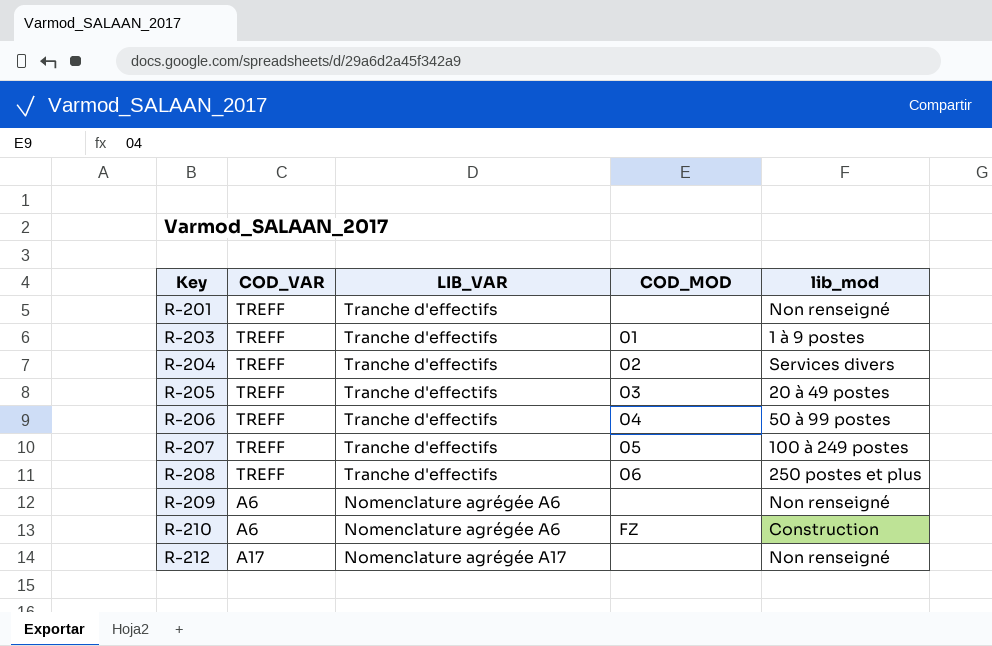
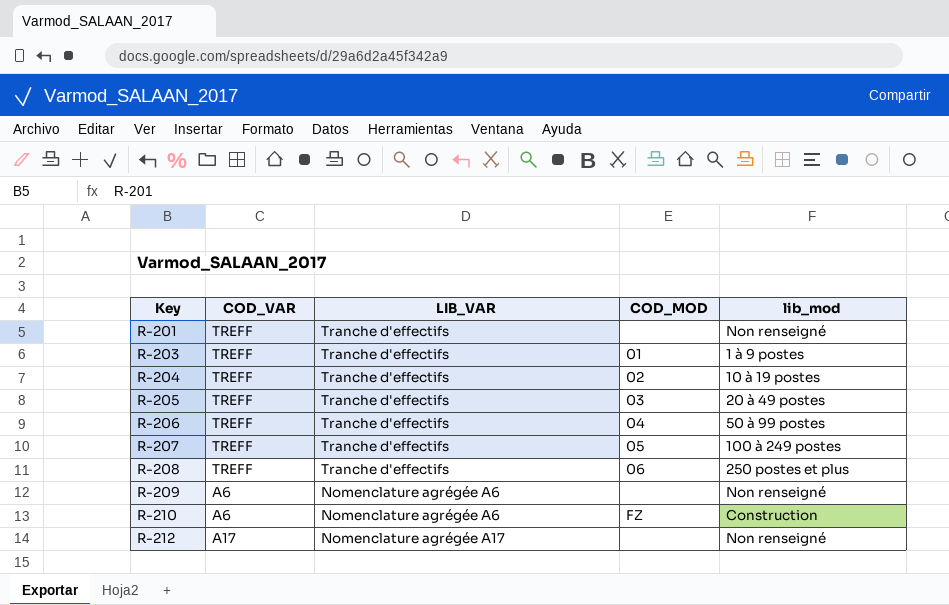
R-204 | lib_mod: Services divers -> 10 à 19 postes

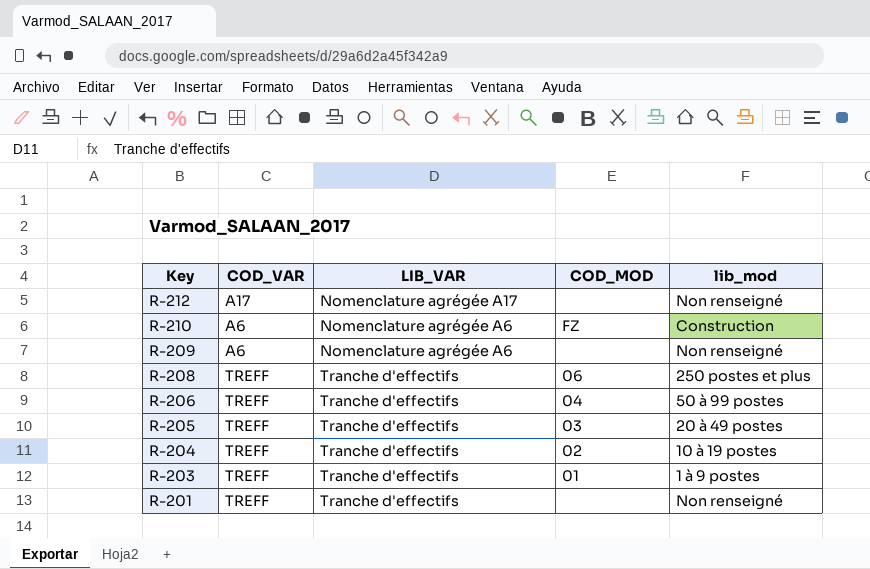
row order: Key ascending -> Key descending
row R-207: TREFF | Tranche d'effectifs | 05 | 100 à 249 postes -> none

